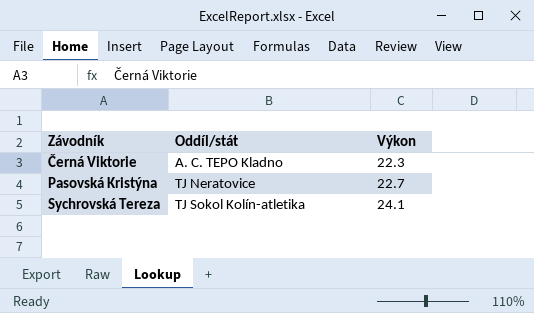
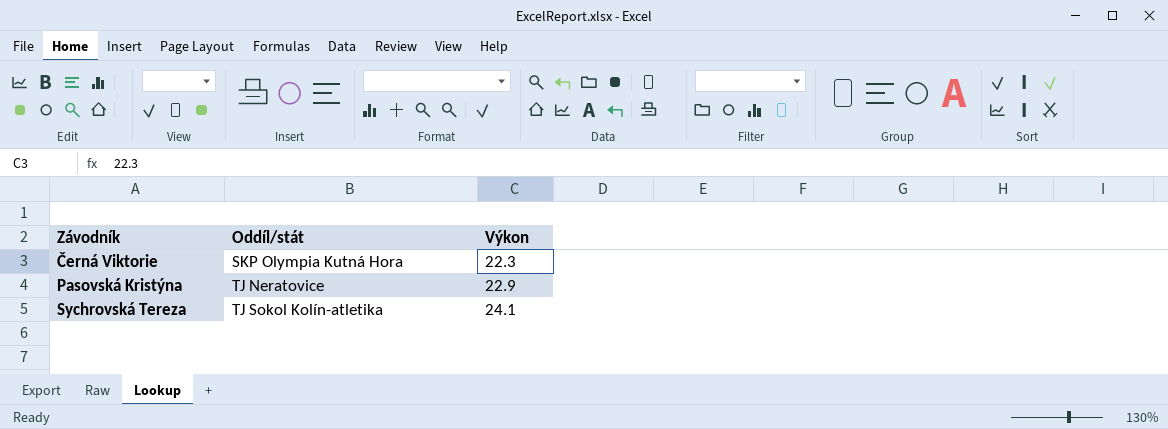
Černá Viktorie | Oddíl/stát: A. C. TEPO Kladno -> SKP Olympia Kutná Hora
Pasovská Kristýna | Výkon: 22.7 -> 22.9

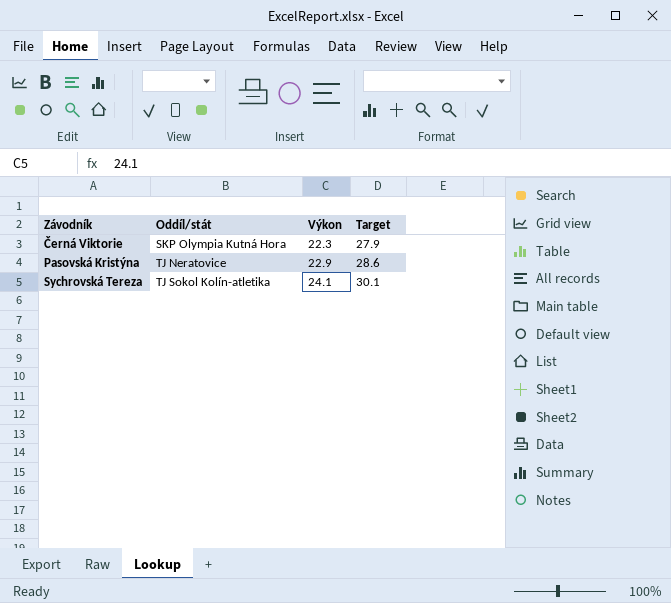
column Target | formula: none -> [Výkon] * 1.25

